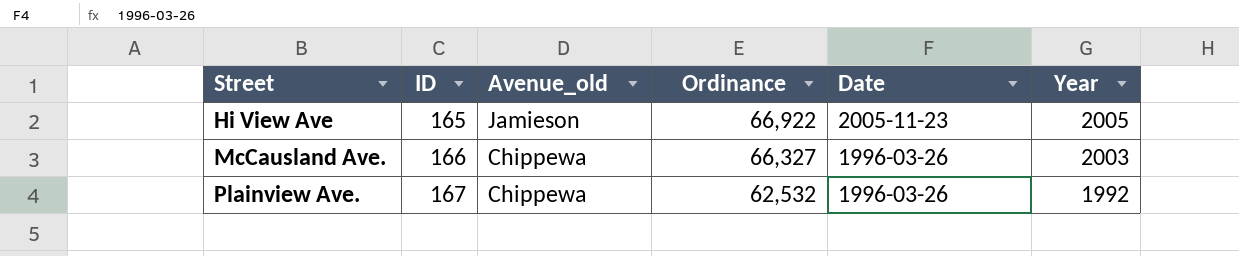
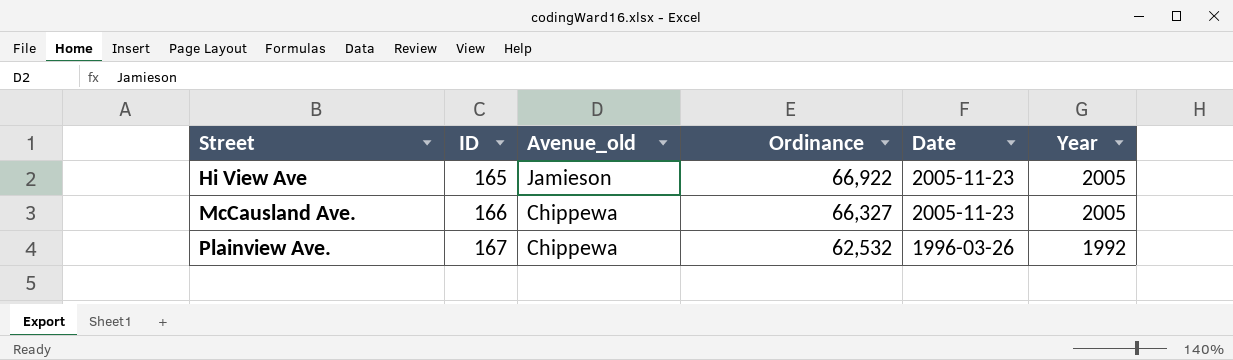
McCausland Ave. | Date: 1996-03-26 -> 2005-11-23
McCausland Ave. | Year: 2003 -> 2005

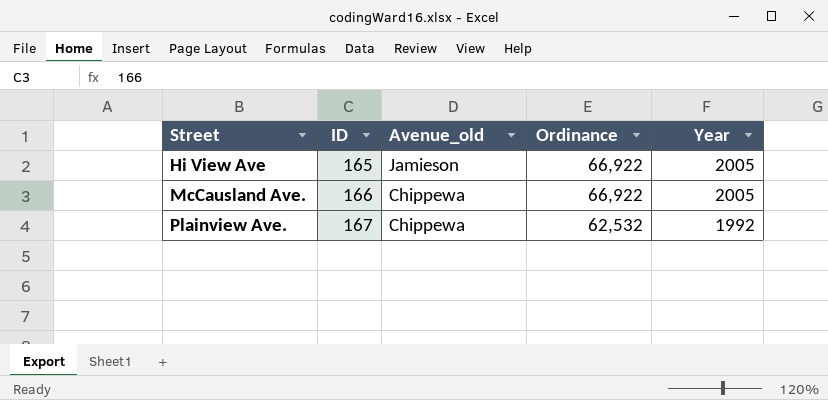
column Date | position: 5 -> none
McCausland Ave. | Ordinance: 66,327 -> 66,922

